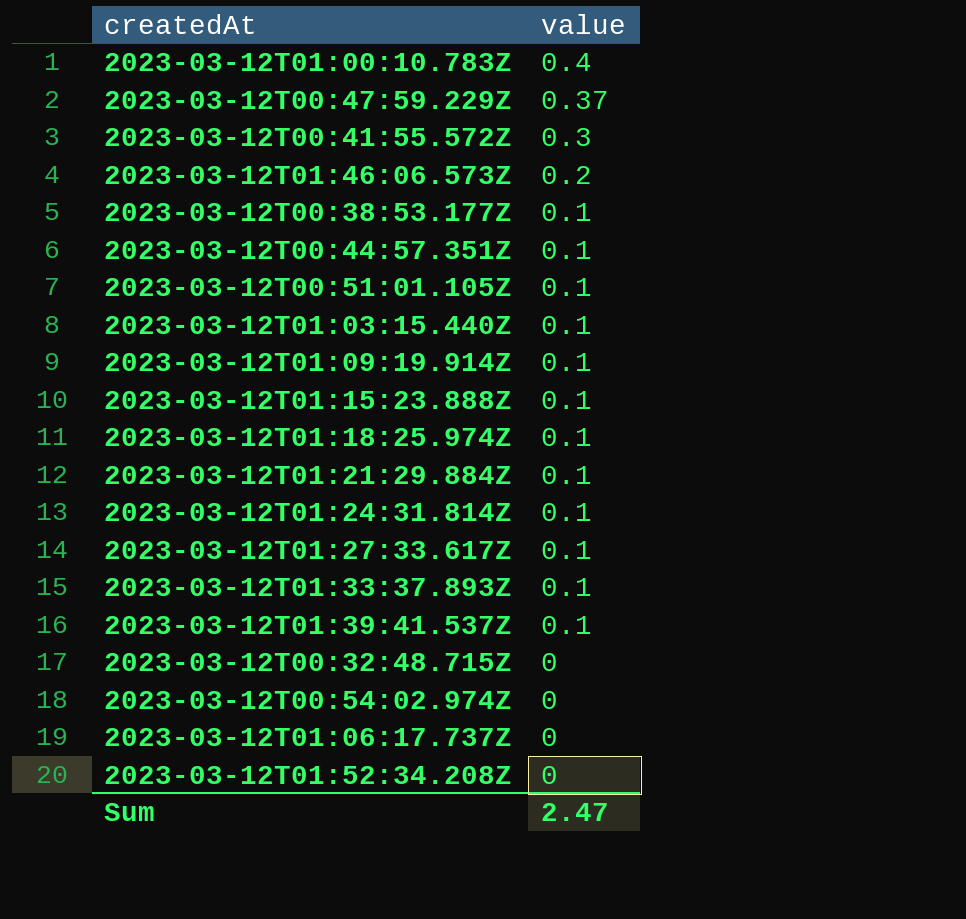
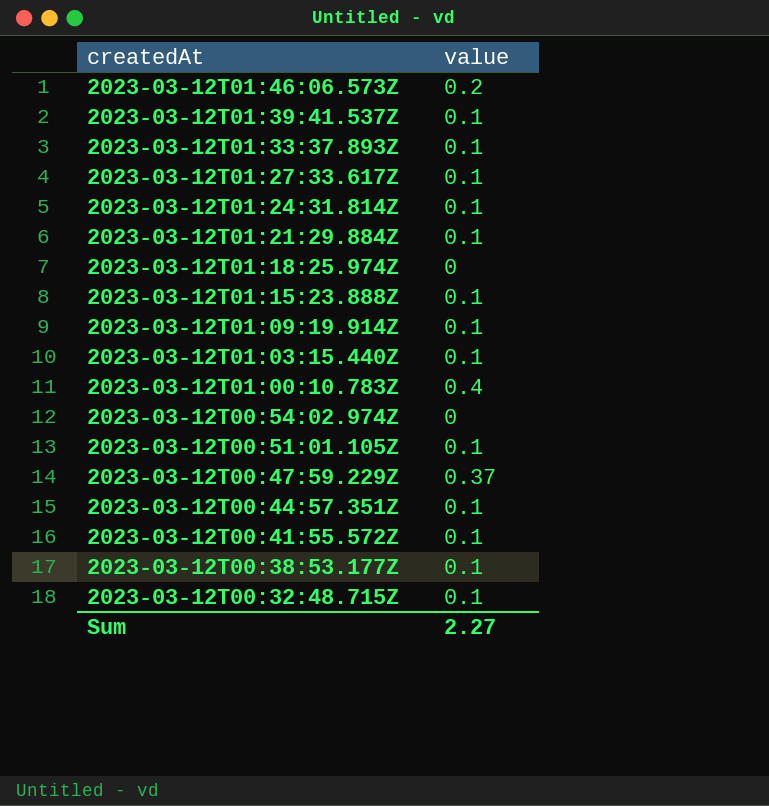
row order: value descending -> createdAt descending
row 2023-03-12T01:06:17.737Z: 0 -> none
row 2023-03-12T01:52:34.208Z: 0 -> none
2023-03-12T01:18:25.974Z | value: 0.1 -> 0
2023-03-12T00:41:55.572Z | value: 0.3 -> 0.1
2023-03-12T00:32:48.715Z | value: 0 -> 0.1
Sum | value: 2.47 -> 2.27

